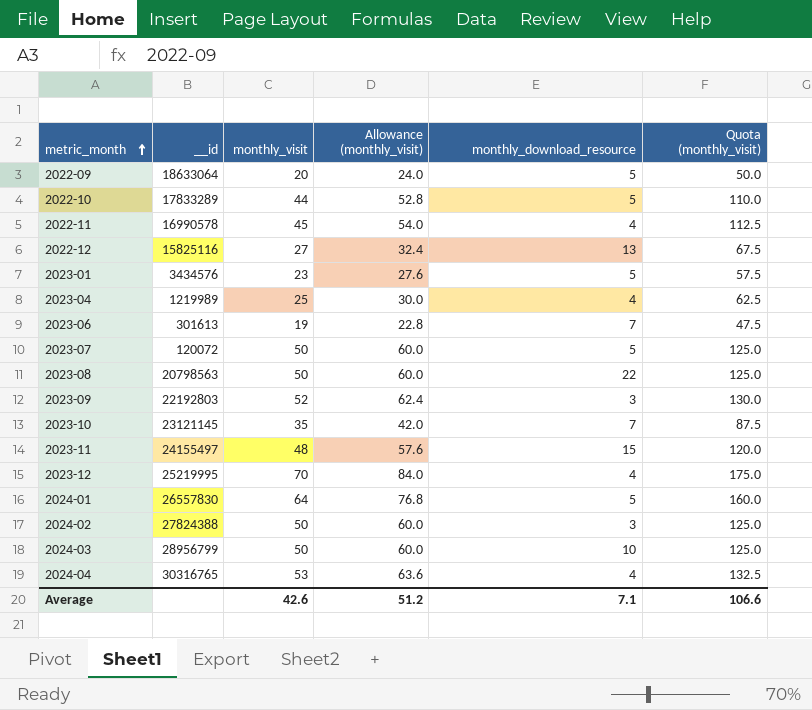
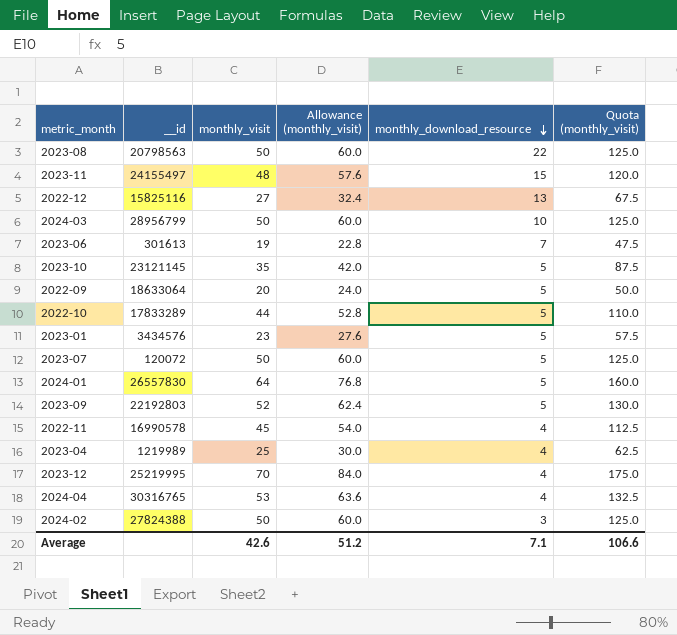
row order: metric_month ascending -> monthly_download_resource descending
2023-10 | monthly_download_resource: 7 -> 5
2023-09 | monthly_download_resource: 3 -> 5

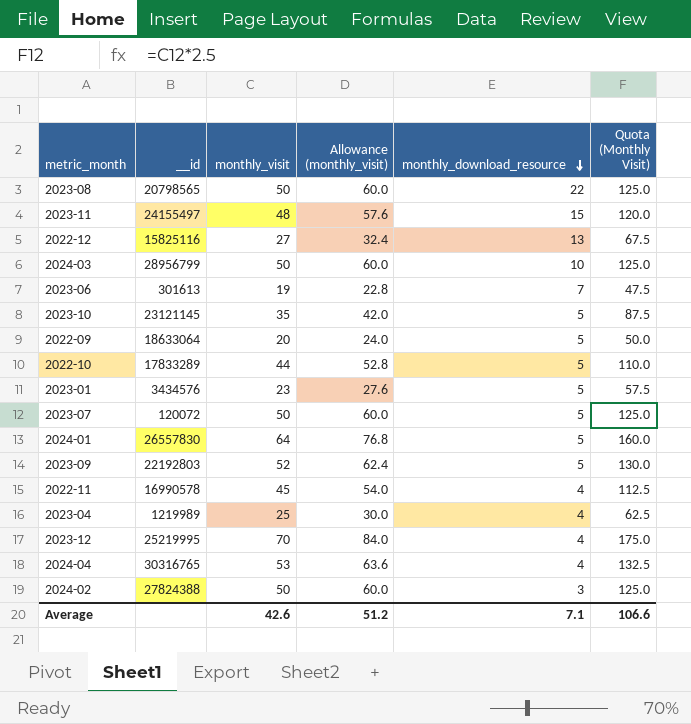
column name: Quota (monthly_visit) -> Quota (Monthly Visit)
2023-08 | __id: 20798563 -> 20798565

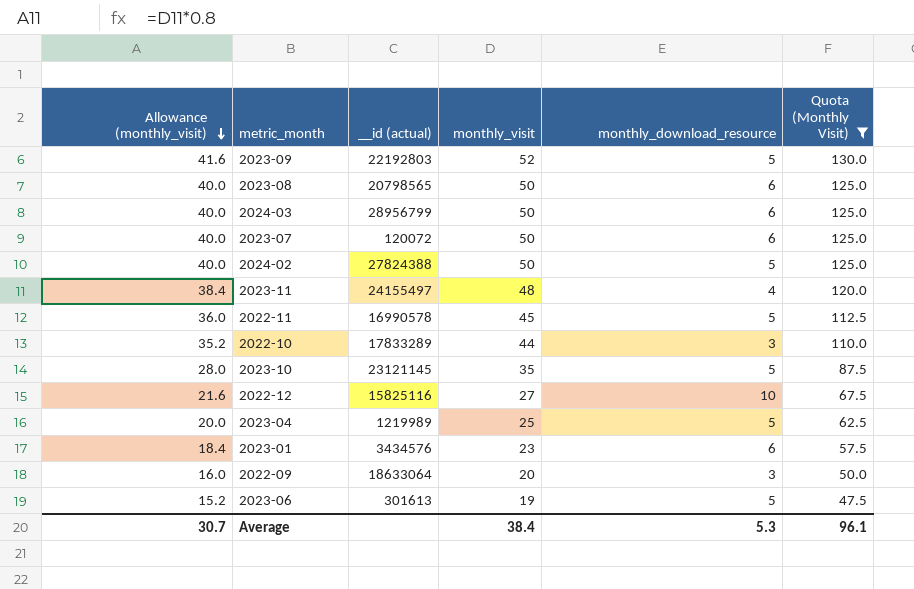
filter: none -> Quota (Monthly Visit) <= 130.0
row order: monthly_download_resource descending -> Allowance (monthly_visit) descending
column Allowance (monthly_visit) | formula: [monthly_visit] * 1.2 -> [monthly_visit] * 0.8
column Allowance (monthly_visit) | position: 4 -> 1
column name: __id -> __id (actual)
2023-08 | monthly_download_resource: 22 -> 6
2024-03 | monthly_download_resource: 10 -> 6
2023-07 | monthly_download_resource: 5 -> 6
2024-02 | monthly_download_resource: 3 -> 5
2023-11 | monthly_download_resource: 15 -> 4
2022-11 | monthly_download_resource: 4 -> 5
2022-10 | monthly_download_resource: 5 -> 3
2022-12 | monthly_download_resource: 13 -> 10
2023-04 | monthly_download_resource: 4 -> 5
2023-01 | monthly_download_resource: 5 -> 6
2022-09 | monthly_download_resource: 5 -> 3
2023-06 | monthly_download_resource: 7 -> 5
Average | Allowance (monthly_visit): 51.2 -> 30.7
Average | monthly_visit: 42.6 -> 38.4
Average | monthly_download_resource: 7.1 -> 5.3
Average | Quota (Monthly Visit): 106.6 -> 96.1

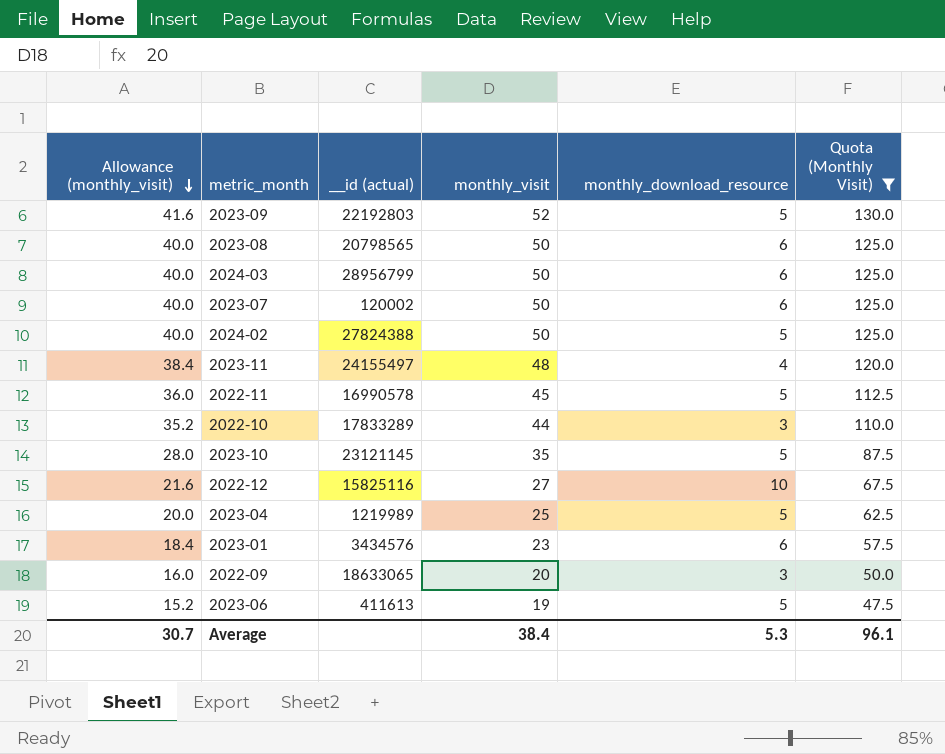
2023-07 | __id (actual): 120072 -> 120002
2022-09 | __id (actual): 18633064 -> 18633065
2023-06 | __id (actual): 301613 -> 411613

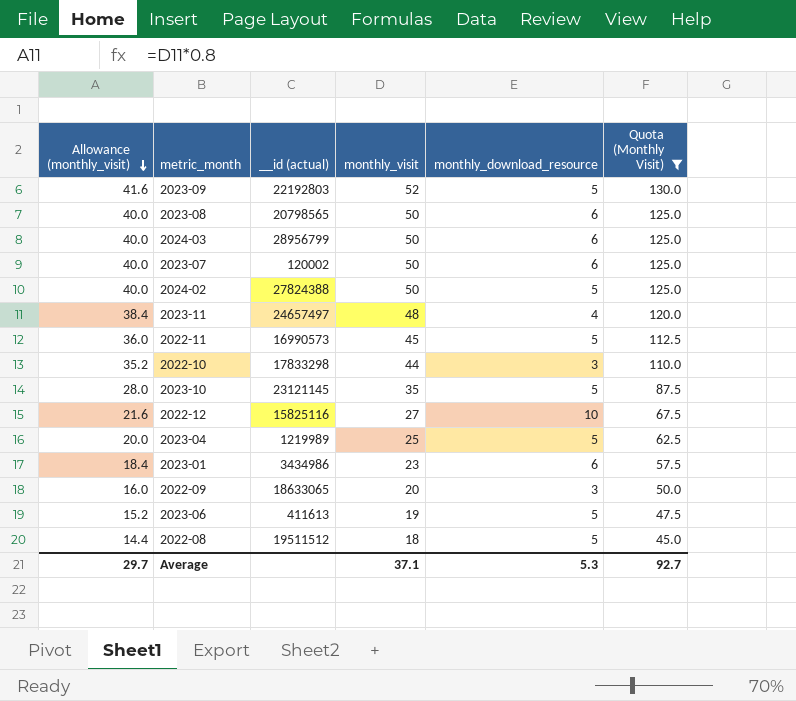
2023-11 | __id (actual): 24155497 -> 24657497
2022-11 | __id (actual): 16990578 -> 16990573
2022-10 | __id (actual): 17833289 -> 17833298
2023-01 | __id (actual): 3434576 -> 3434986
row 2022-08: none -> 14.4 | 19511512 | 18 | 5 | 45.0
Average | Allowance (monthly_visit): 30.7 -> 29.7
Average | monthly_visit: 38.4 -> 37.1
Average | Quota (Monthly Visit): 96.1 -> 92.7

